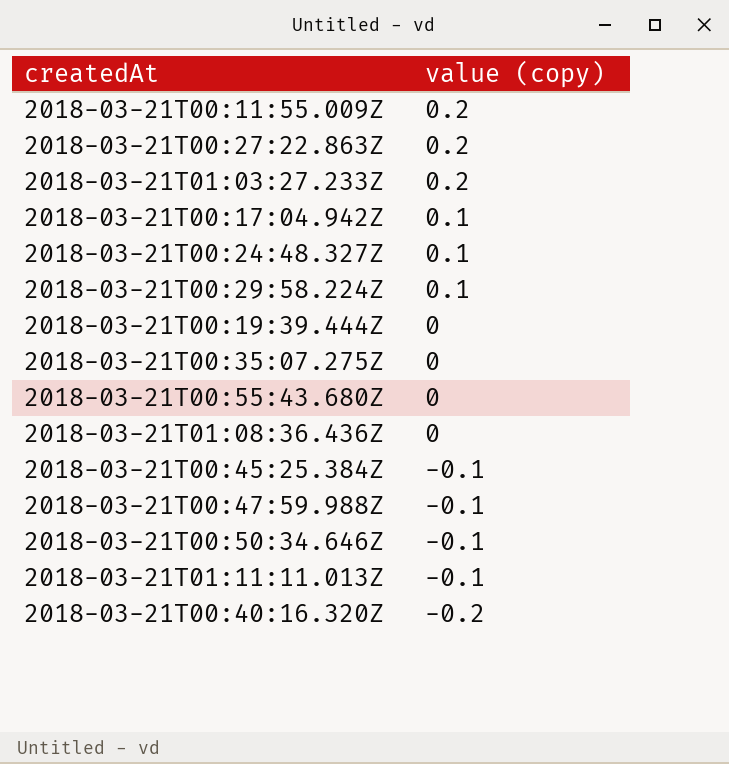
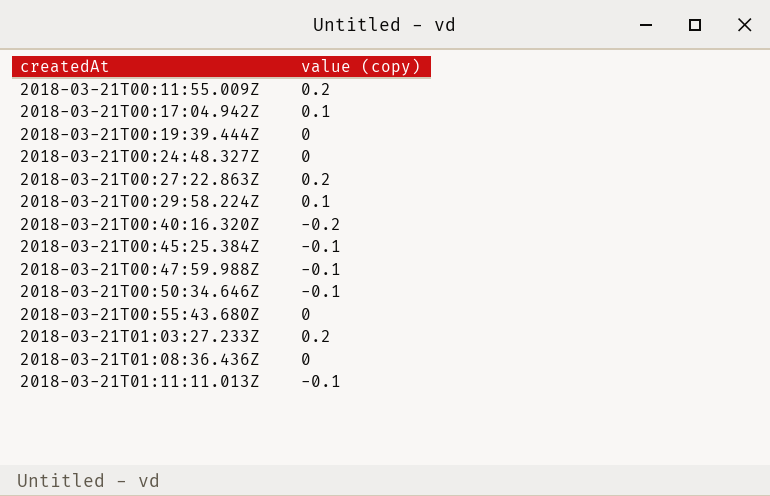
row order: value (copy) descending -> createdAt ascending
row 2018-03-21T00:35:07.275Z: 0 -> none
2018-03-21T00:24:48.327Z | value (copy): 0.1 -> 0

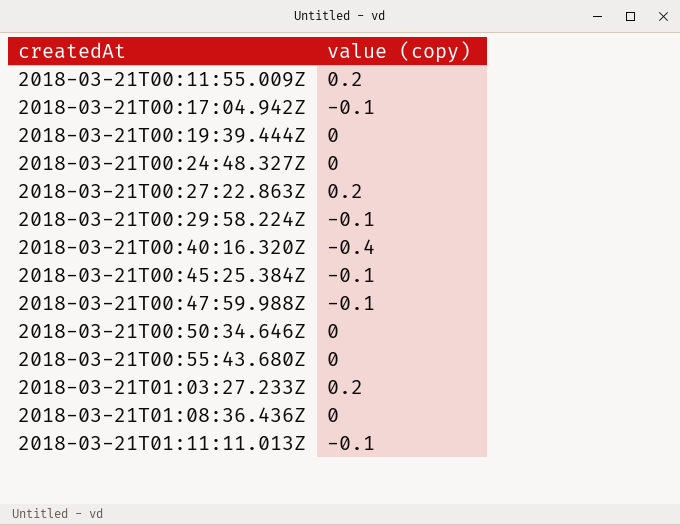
2018-03-21T00:17:04.942Z | value (copy): 0.1 -> -0.1
2018-03-21T00:29:58.224Z | value (copy): 0.1 -> -0.1
2018-03-21T00:40:16.320Z | value (copy): -0.2 -> -0.4
2018-03-21T00:50:34.646Z | value (copy): -0.1 -> 0

